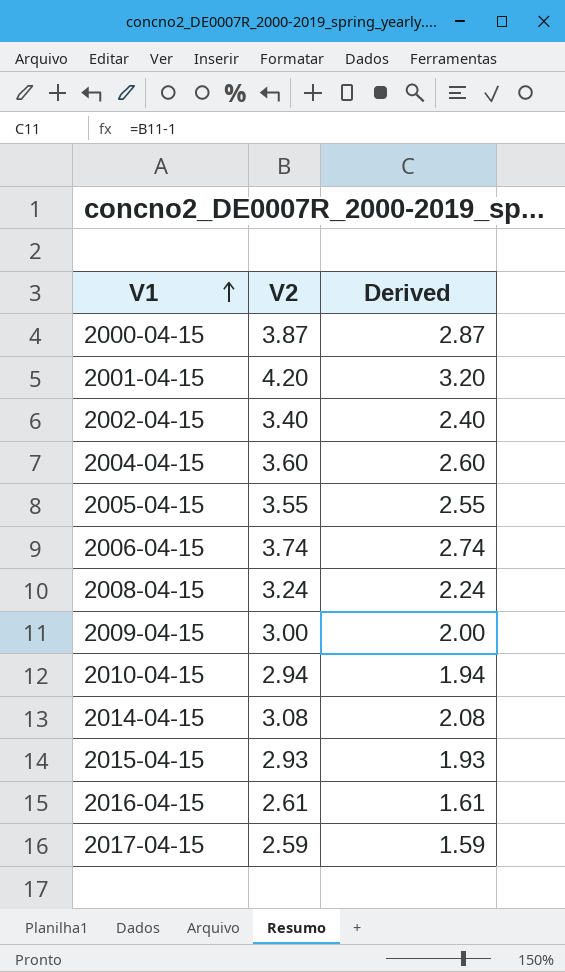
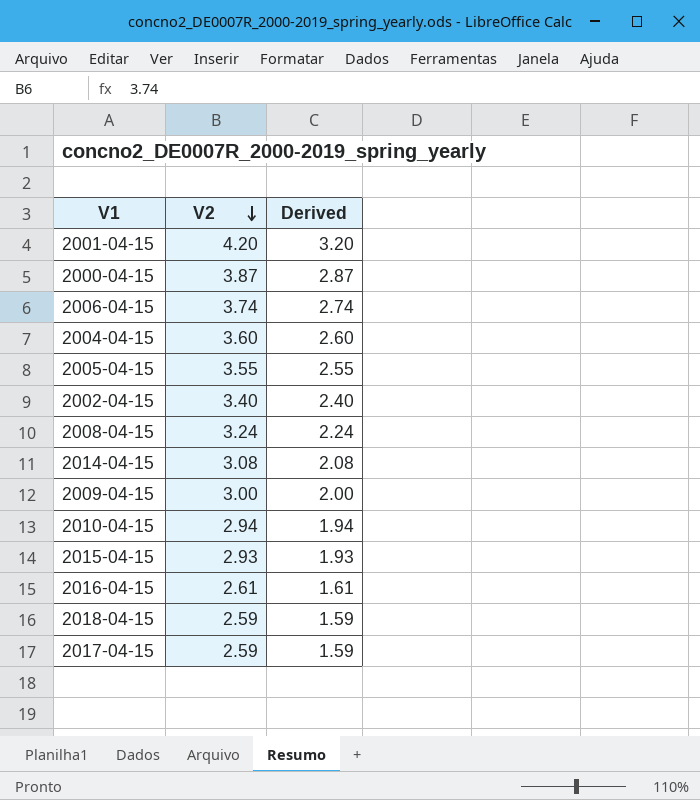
row order: V1 ascending -> V2 descending
row 2018-04-15: none -> 2.59 | 1.59

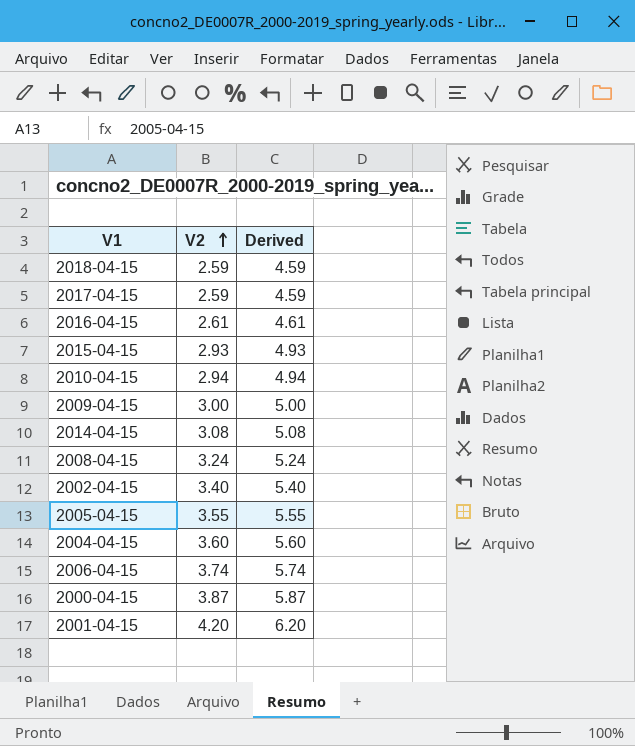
row order: V2 descending -> V2 ascending
column Derived | formula: [V2] - 1 -> [V2] + 2

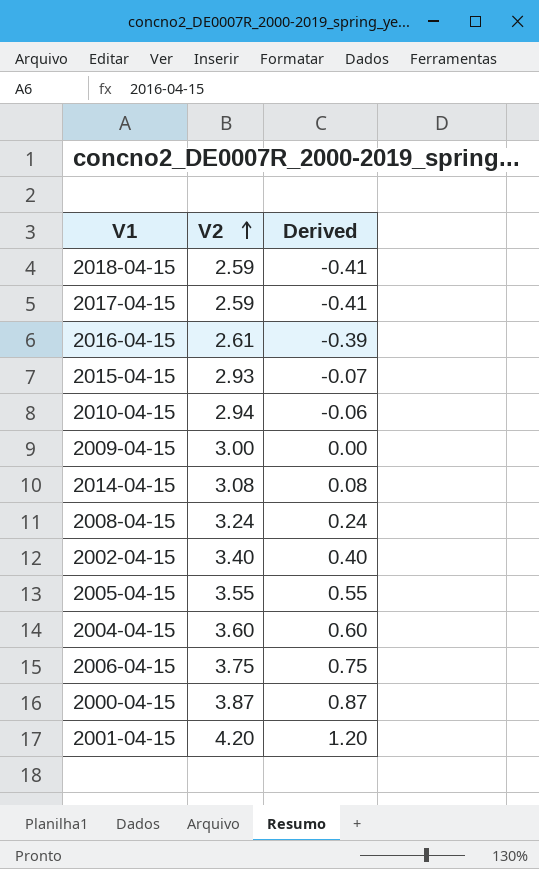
column Derived | formula: [V2] + 2 -> [V2] - 3
2006-04-15 | V2: 3.74 -> 3.75

